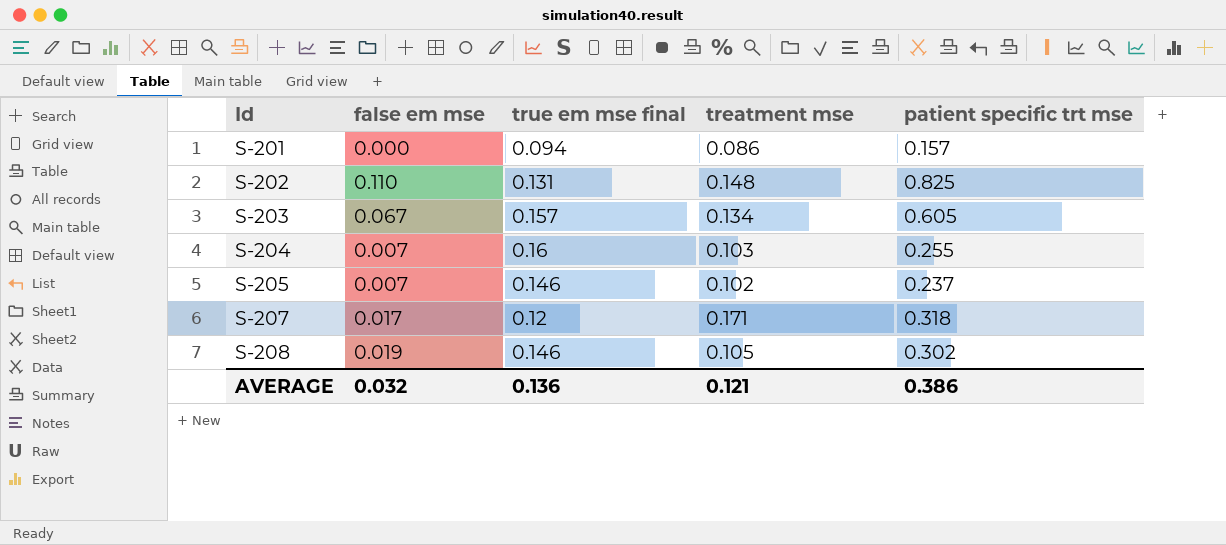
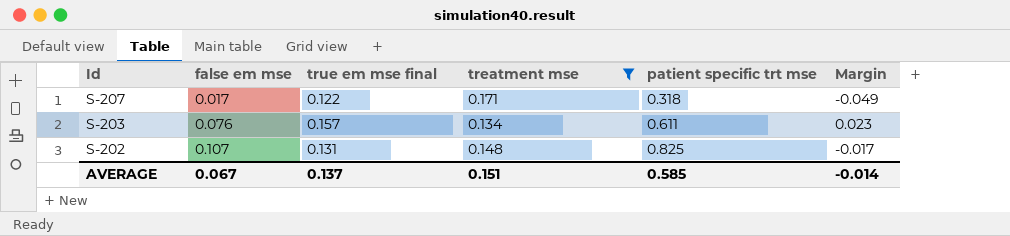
filter: none -> treatment mse >= 0.134
row order: Id ascending -> Id descending
column Margin | formula: none -> [true em mse final] - [treatment mse]
S-207 | true em mse final: 0.12 -> 0.122
S-203 | false em mse: 0.067 -> 0.076
S-203 | patient specific trt mse: 0.605 -> 0.611
S-202 | false em mse: 0.110 -> 0.107
AVERAGE | false em mse: 0.032 -> 0.067
AVERAGE | true em mse final: 0.136 -> 0.137
AVERAGE | treatment mse: 0.121 -> 0.151
AVERAGE | patient specific trt mse: 0.386 -> 0.585

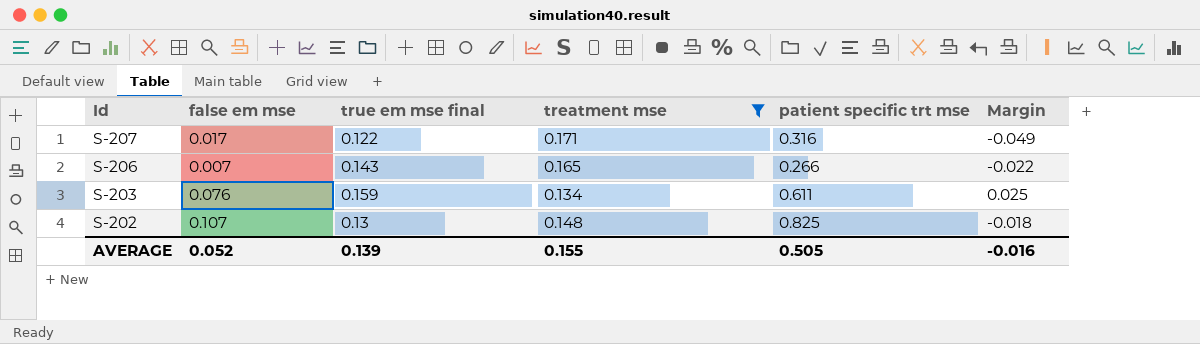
S-207 | patient specific trt mse: 0.318 -> 0.316
row S-206: none -> 0.007 | 0.143 | 0.165 | 0.266 | -0.022
S-203 | true em mse final: 0.157 -> 0.159
S-203 | Margin: 0.023 -> 0.025
S-202 | true em mse final: 0.131 -> 0.13
S-202 | Margin: -0.017 -> -0.018
AVERAGE | false em mse: 0.067 -> 0.052
AVERAGE | true em mse final: 0.137 -> 0.139
AVERAGE | treatment mse: 0.151 -> 0.155
AVERAGE | patient specific trt mse: 0.585 -> 0.505
AVERAGE | Margin: -0.014 -> -0.016

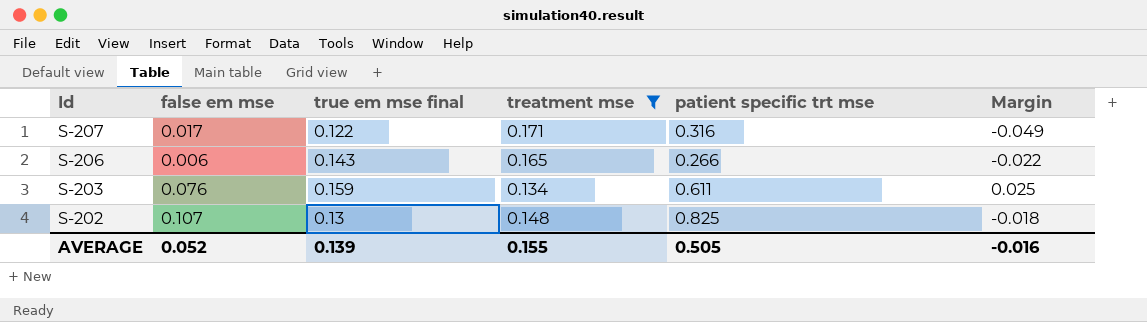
S-206 | false em mse: 0.007 -> 0.006

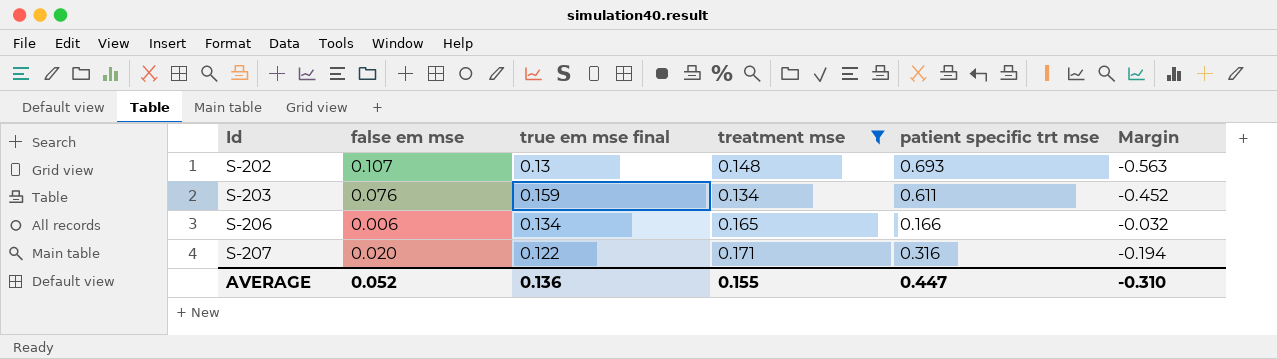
row order: Id descending -> Id ascending
column Margin | formula: [true em mse final] - [treatment mse] -> [true em mse final] - [patient specific trt mse]
S-202 | patient specific trt mse: 0.825 -> 0.693
S-206 | true em mse final: 0.143 -> 0.134
S-206 | patient specific trt mse: 0.266 -> 0.166
S-207 | false em mse: 0.017 -> 0.020
AVERAGE | true em mse final: 0.139 -> 0.136
AVERAGE | patient specific trt mse: 0.505 -> 0.447
AVERAGE | Margin: -0.016 -> -0.310

